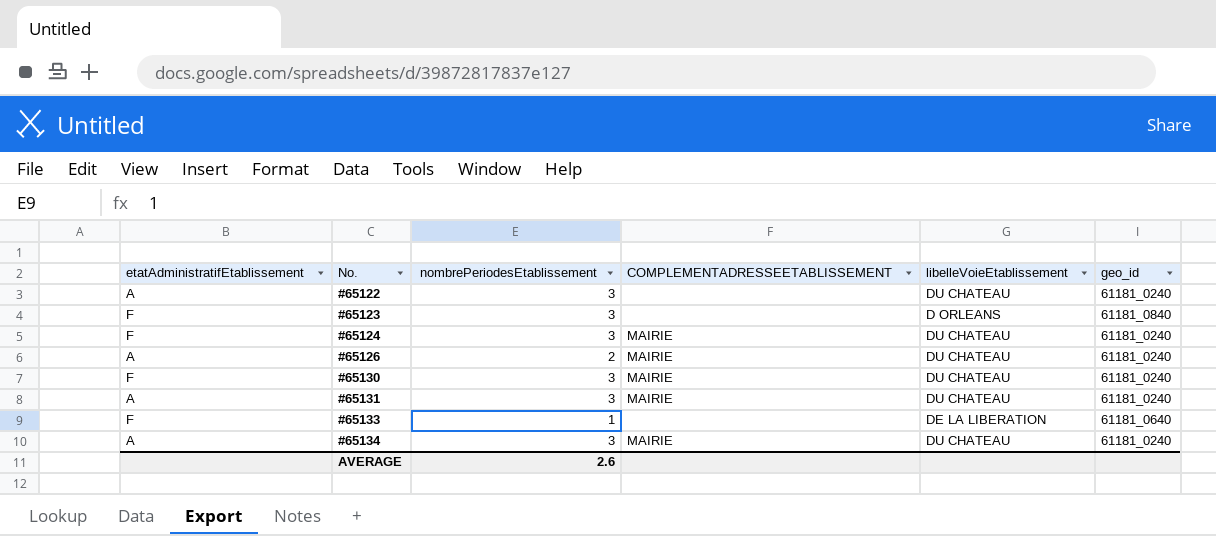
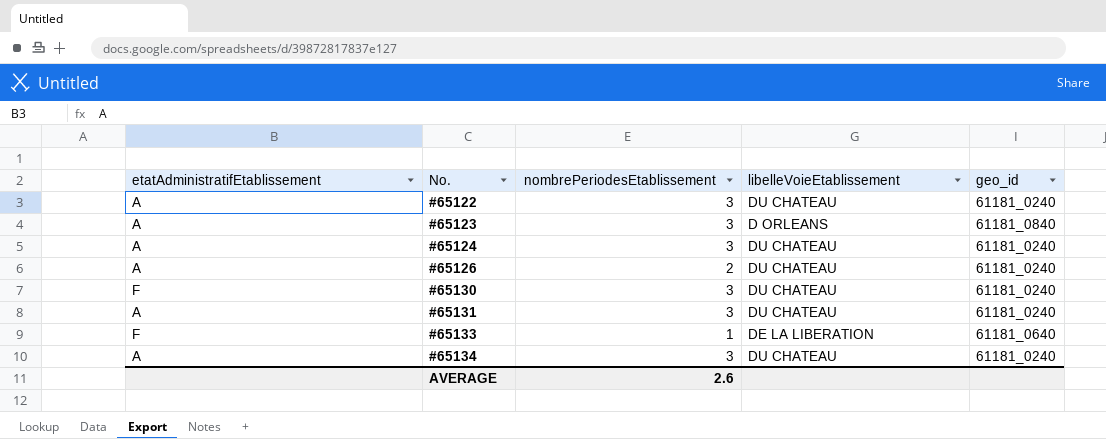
column COMPLEMENTADRESSEETABLISSEMENT | position: 4 -> none
#65123 | etatAdministratifEtablissement: F -> A
#65124 | etatAdministratifEtablissement: F -> A

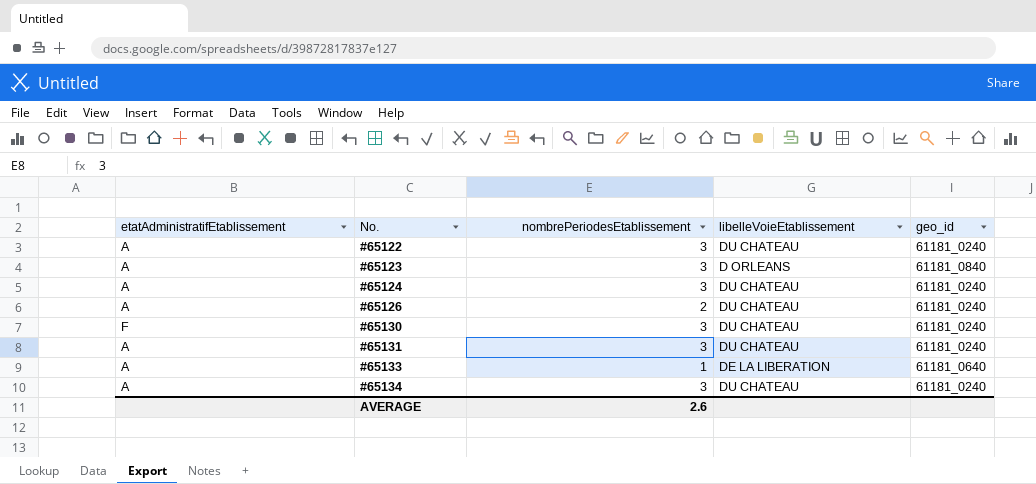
#65133 | etatAdministratifEtablissement: F -> A

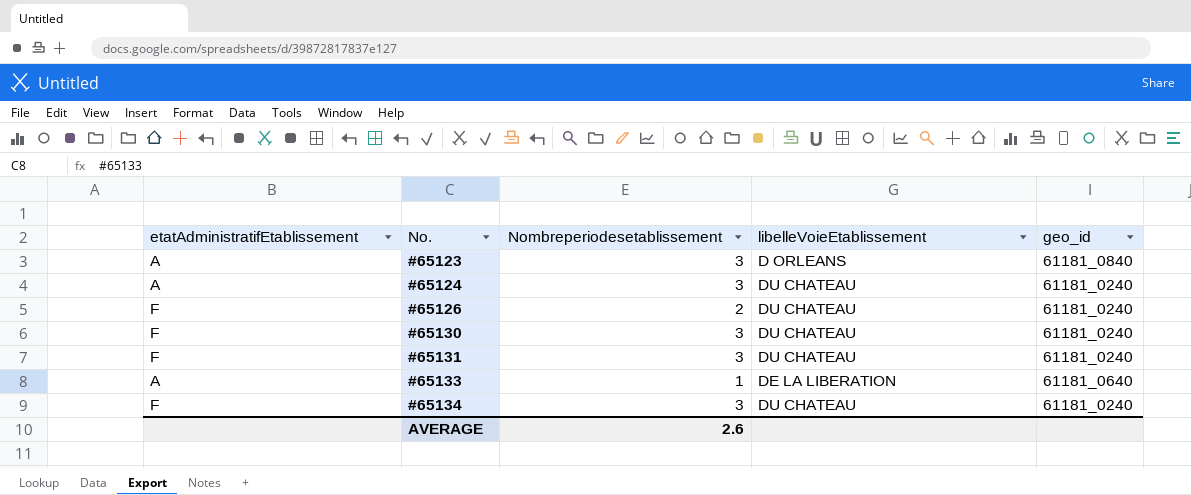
column name: nombrePeriodesEtablissement -> Nombreperiodesetablissement
row #65122: A | 3 | DU CHATEAU | 61181_0240 -> none
#65126 | etatAdministratifEtablissement: A -> F
#65131 | etatAdministratifEtablissement: A -> F
#65134 | etatAdministratifEtablissement: A -> F

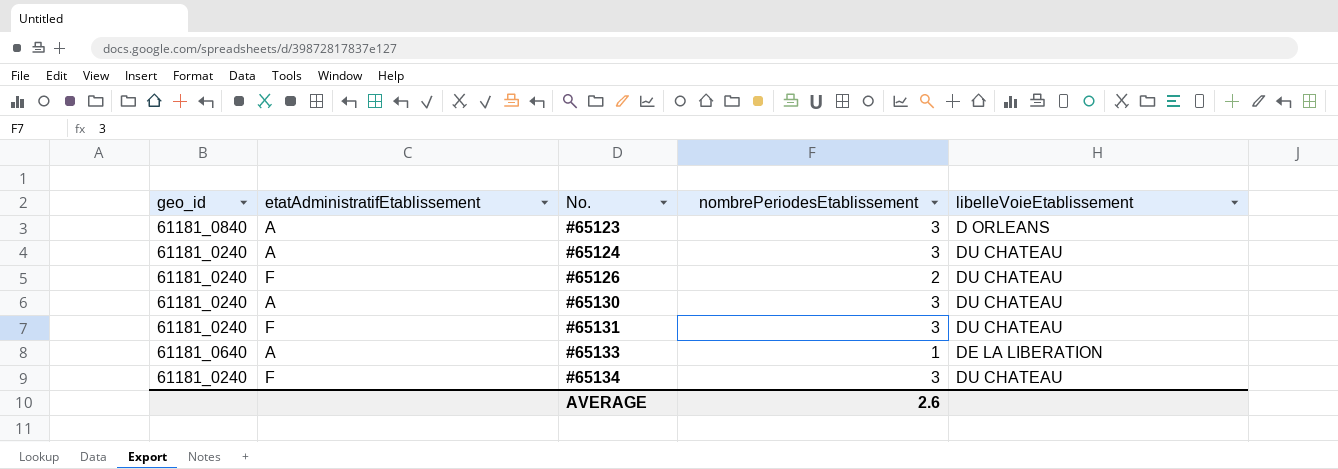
column geo_id | position: 5 -> 1
column name: Nombreperiodesetablissement -> nombrePeriodesEtablissement
#65130 | etatAdministratifEtablissement: F -> A

